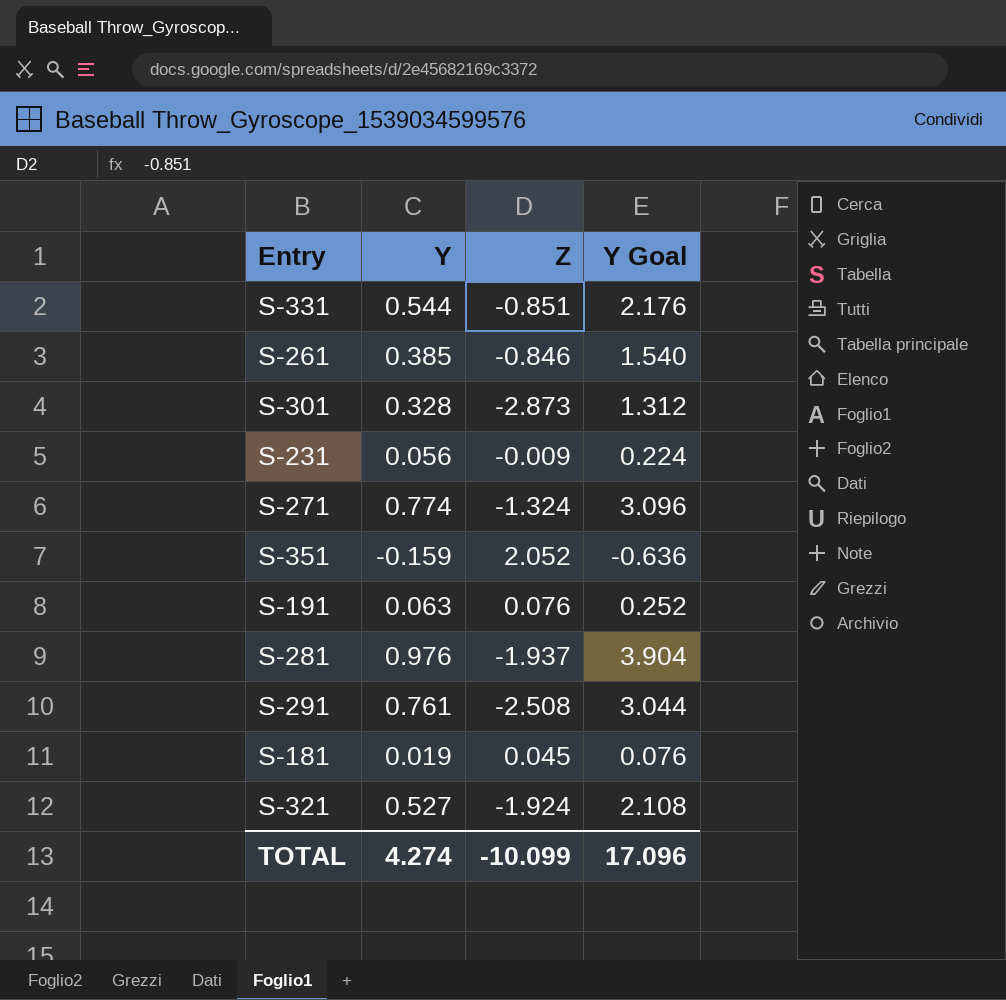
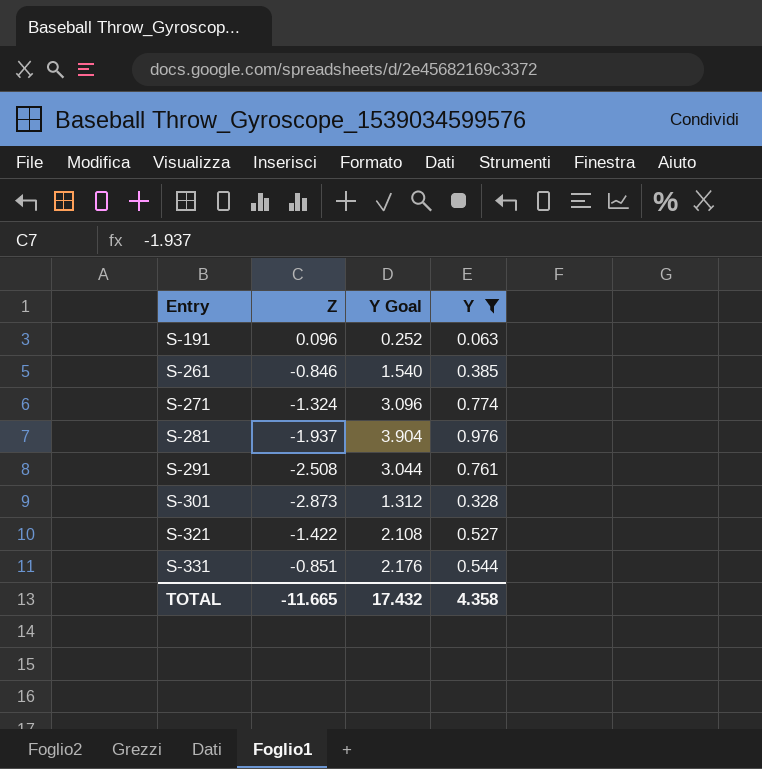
filter: none -> Y >= 0.063
row order: none -> Entry ascending
column Y | position: 2 -> 4
S-191 | Z: 0.076 -> 0.096
S-321 | Z: -1.924 -> -1.422
TOTAL | Z: -10.099 -> -11.665
TOTAL | Y Goal: 17.096 -> 17.432
TOTAL | Y: 4.274 -> 4.358

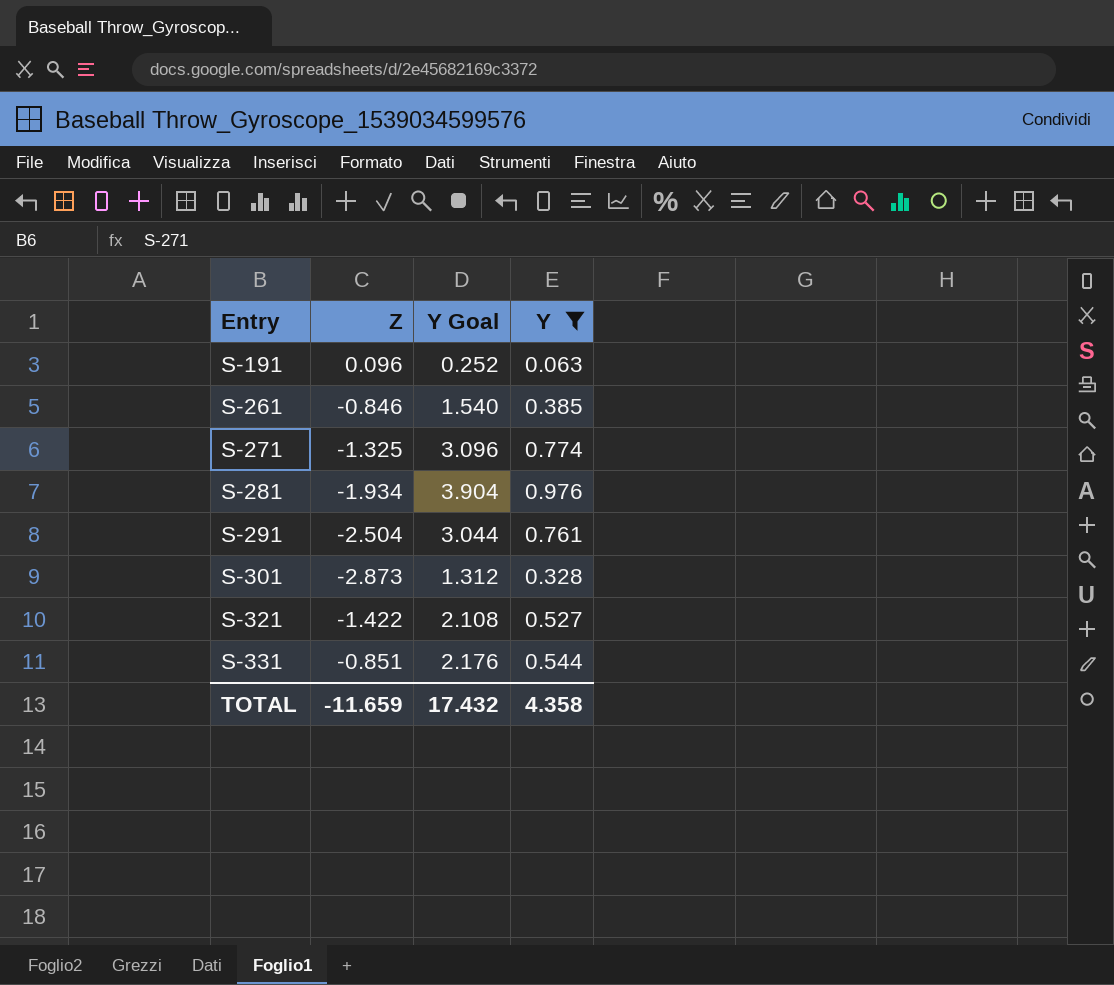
S-271 | Z: -1.324 -> -1.325
S-281 | Z: -1.937 -> -1.934
S-291 | Z: -2.508 -> -2.504
TOTAL | Z: -11.665 -> -11.659

